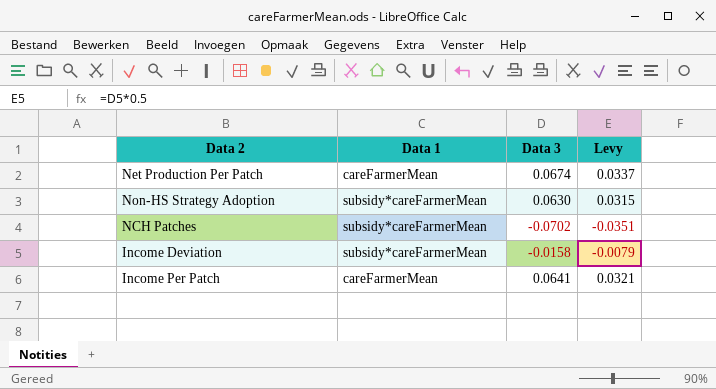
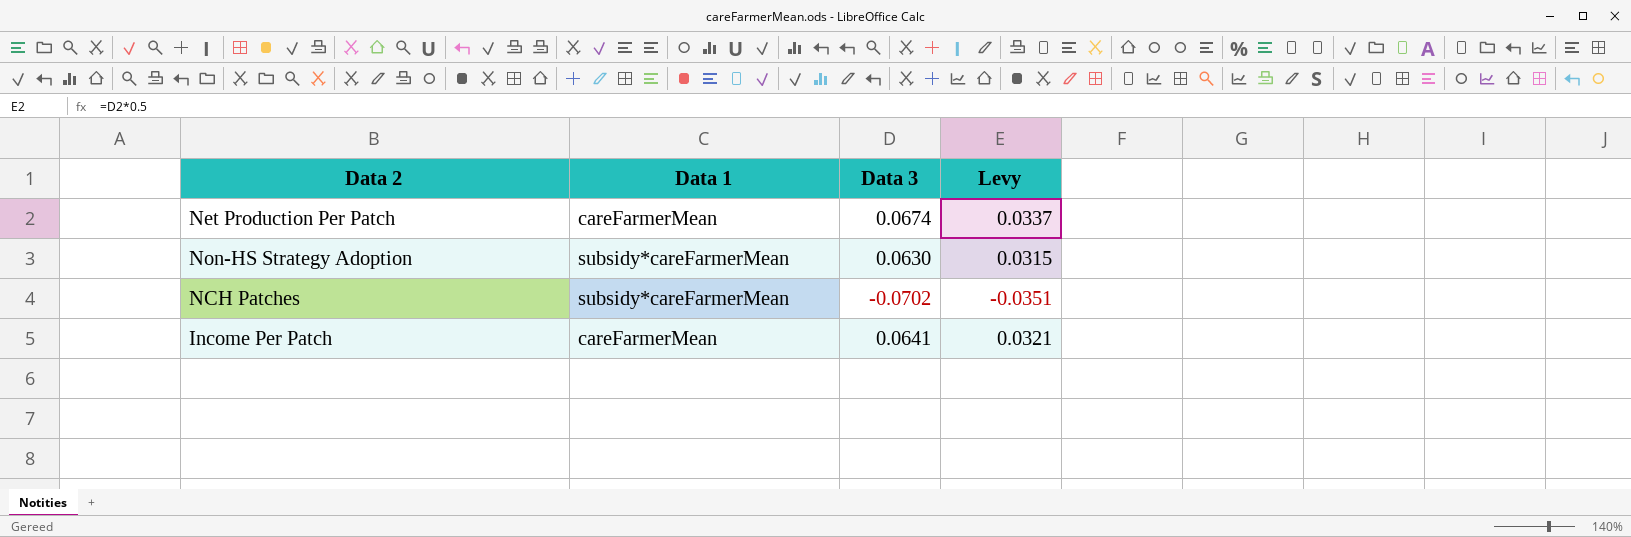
row Income Deviation: subsidy*careFarmerMean | -0.0158 | -0.0079 -> none

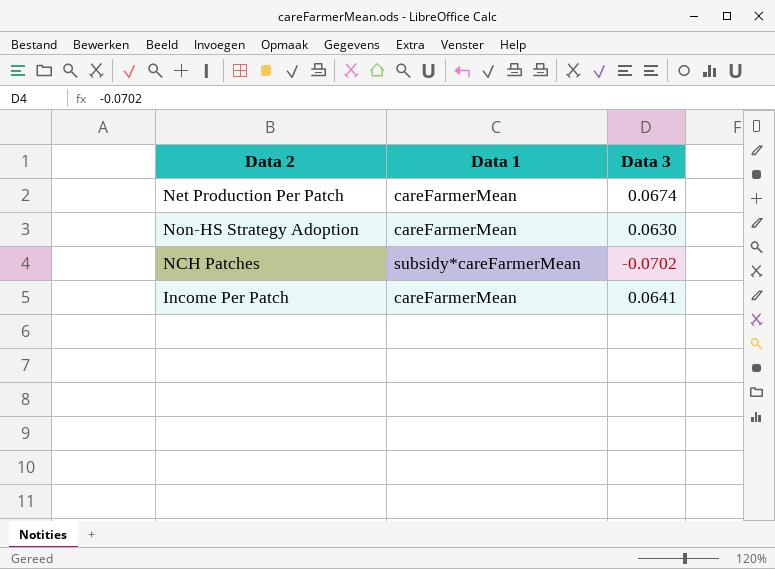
column Levy | formula: [Data 3] * 0.5 -> none
Non-HS Strategy Adoption | Data 1: subsidy*careFarmerMean -> careFarmerMean

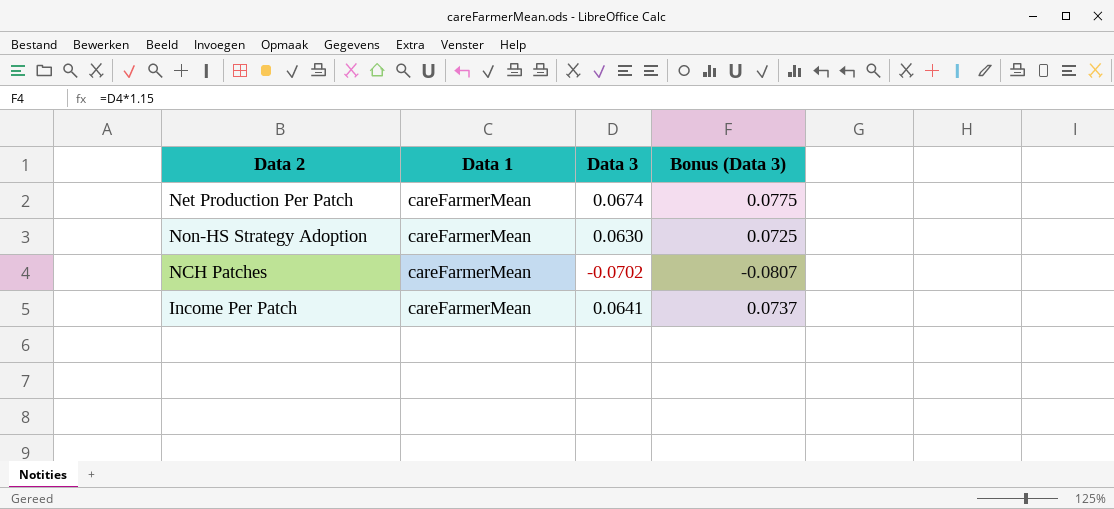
column Bonus (Data 3) | formula: none -> [Data 3] * 1.15
NCH Patches | Data 1: subsidy*careFarmerMean -> careFarmerMean

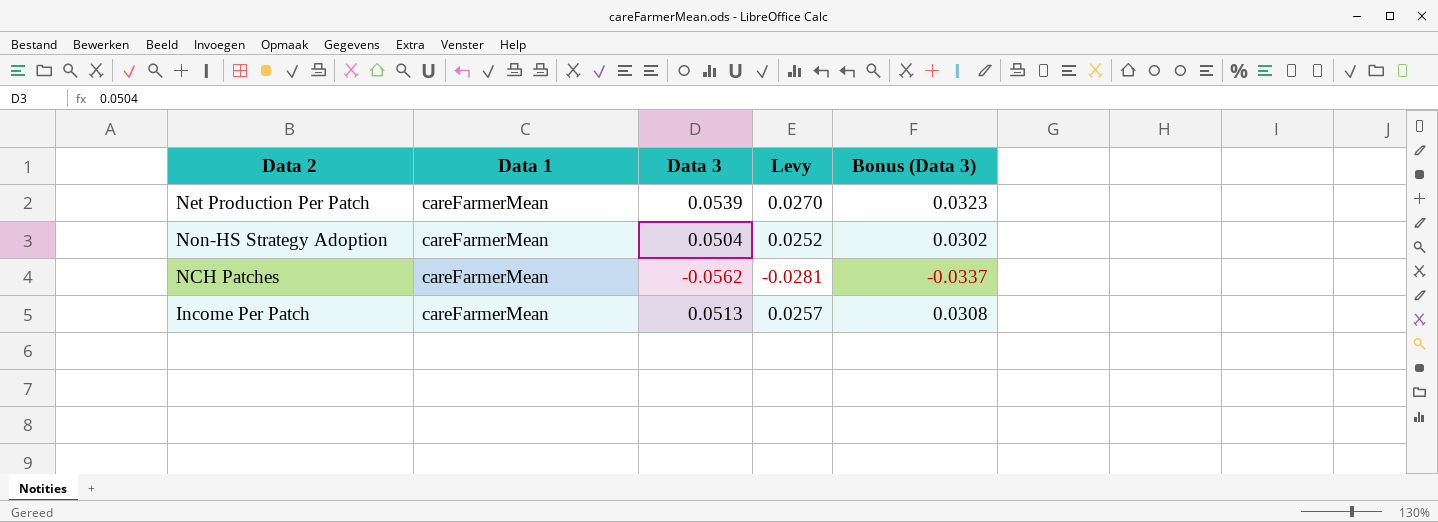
column Levy | formula: none -> [Data 3] * 0.5
column Bonus (Data 3) | formula: [Data 3] * 1.15 -> [Data 3] * 0.6
Net Production Per Patch | Data 3: 0.0674 -> 0.0539
Non-HS Strategy Adoption | Data 3: 0.0630 -> 0.0504
NCH Patches | Data 3: -0.0702 -> -0.0562
Income Per Patch | Data 3: 0.0641 -> 0.0513

